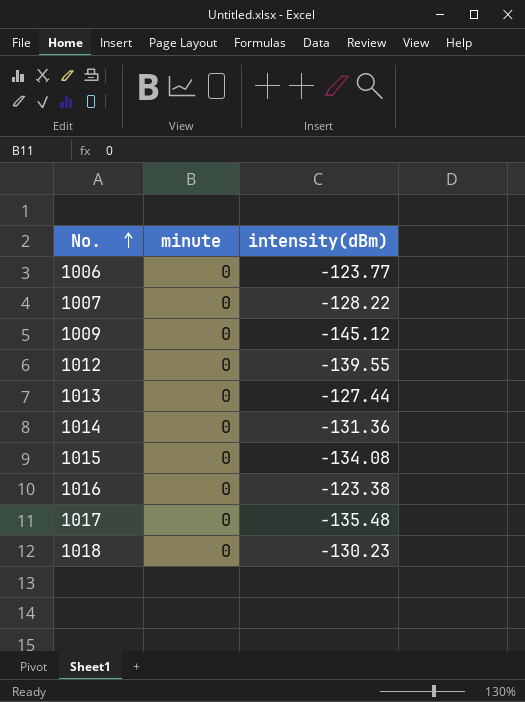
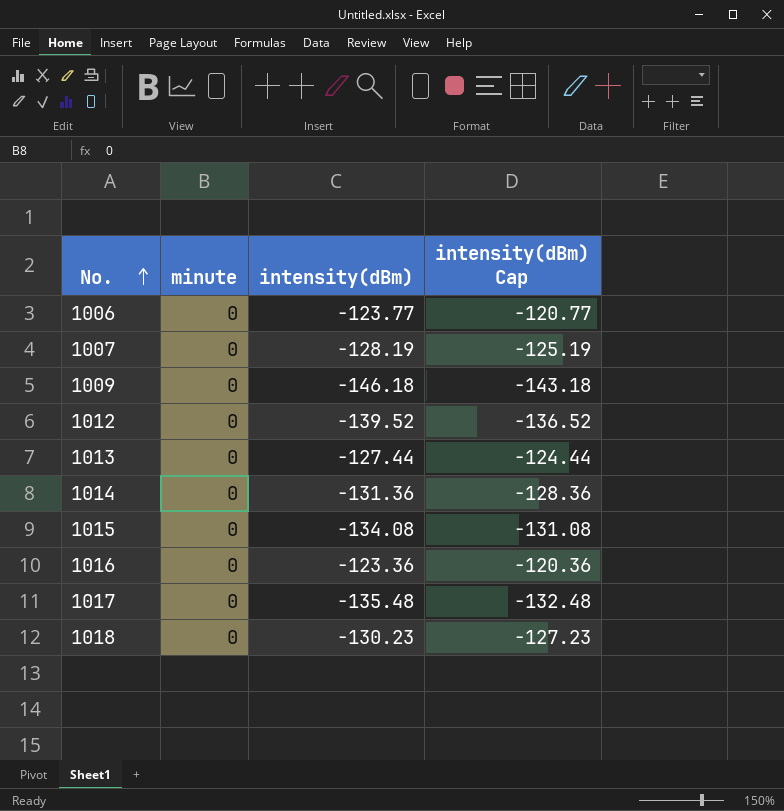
column intensity(dBm) Cap | formula: none -> [intensity(dBm)] + 3
1007 | intensity(dBm): -128.22 -> -128.19
1009 | intensity(dBm): -145.12 -> -146.18
1012 | intensity(dBm): -139.55 -> -139.52
1016 | intensity(dBm): -123.38 -> -123.36

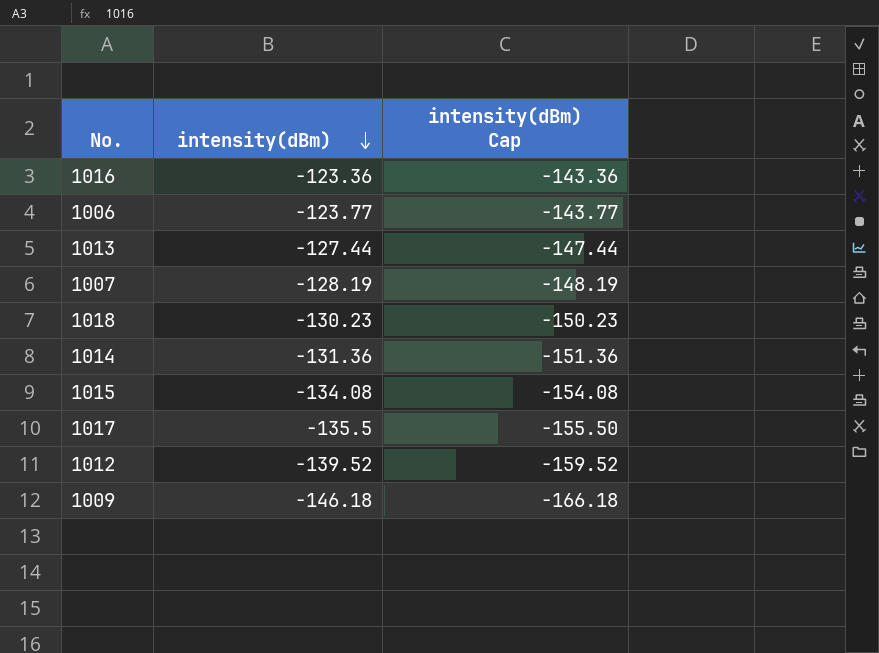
row order: No. ascending -> intensity(dBm) descending
column minute | position: 2 -> none
column intensity(dBm) Cap | formula: [intensity(dBm)] + 3 -> [intensity(dBm)] - 20
1017 | intensity(dBm): -135.48 -> -135.5

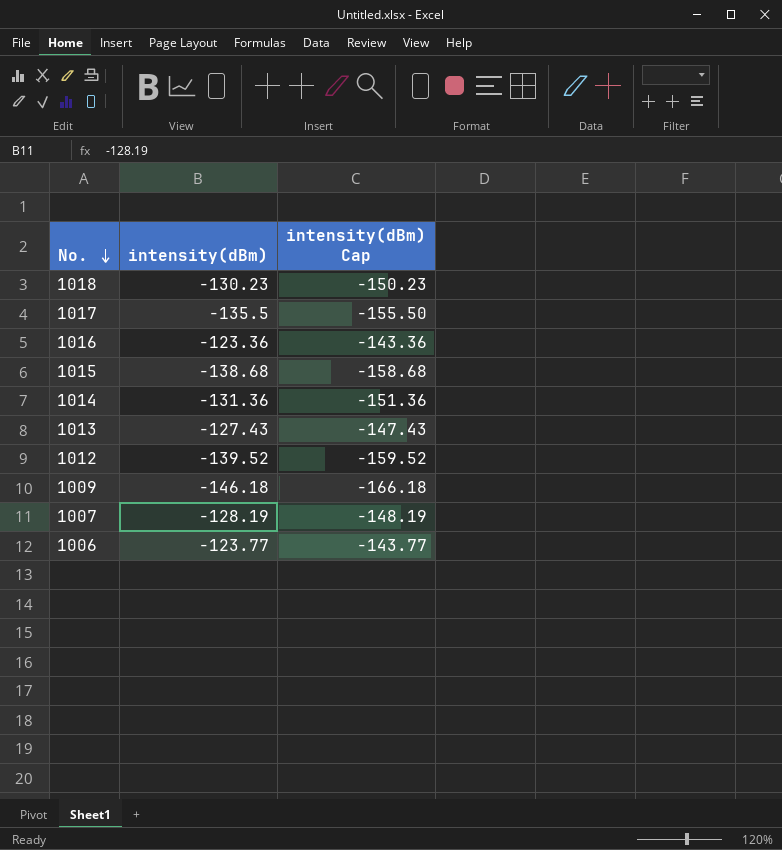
row order: intensity(dBm) descending -> No. descending
1015 | intensity(dBm): -134.08 -> -138.68
1015 | intensity(dBm) Cap: -154.08 -> -158.68
1013 | intensity(dBm): -127.44 -> -127.43
1013 | intensity(dBm) Cap: -147.44 -> -147.43

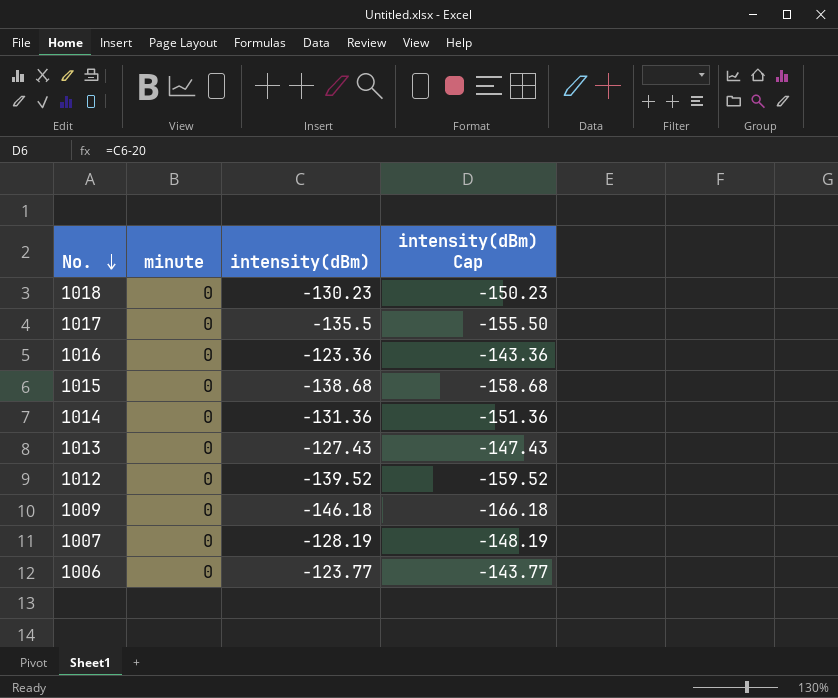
column minute | position: none -> 2

